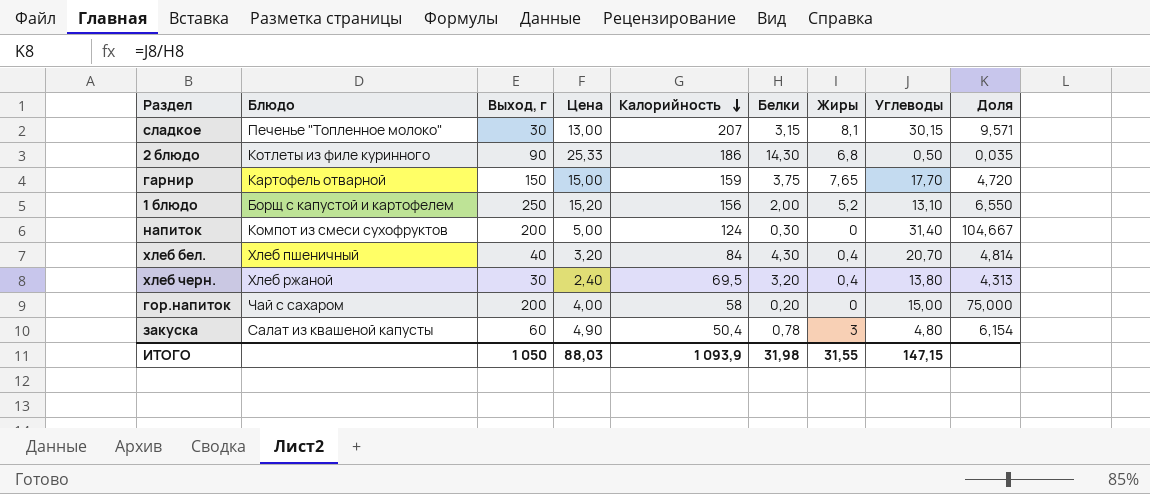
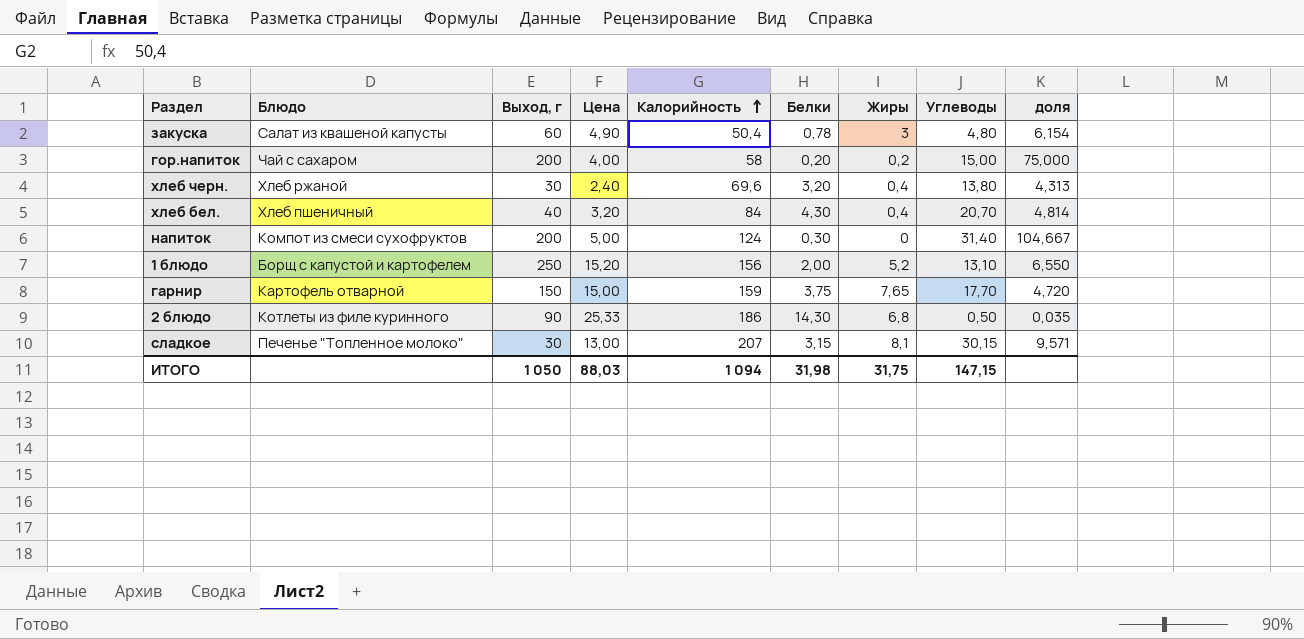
row order: Калорийность descending -> Калорийность ascending
column name: Доля -> доля
гор.напиток | Жиры: 0 -> 0,2
хлеб черн. | Калорийность: 69,5 -> 69,6
ИТОГО | Калорийность: 1 093,9 -> 1 094
ИТОГО | Жиры: 31,55 -> 31,75

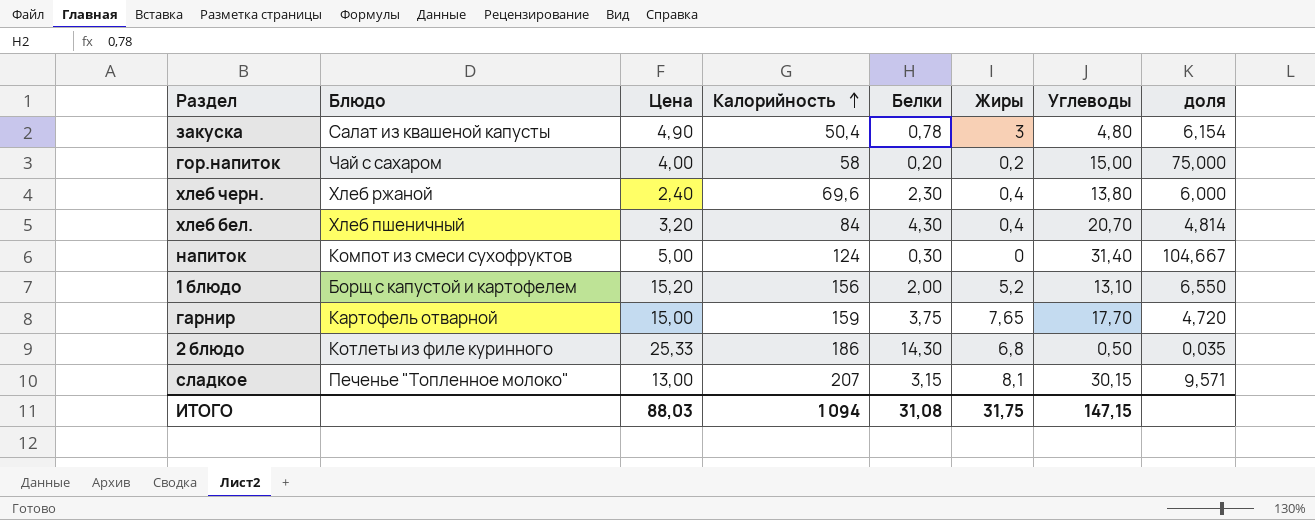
column Выход, г | position: 3 -> none
хлеб черн. | Белки: 3,20 -> 2,30
хлеб черн. | доля: 4,313 -> 6,000
ИТОГО | Белки: 31,98 -> 31,08

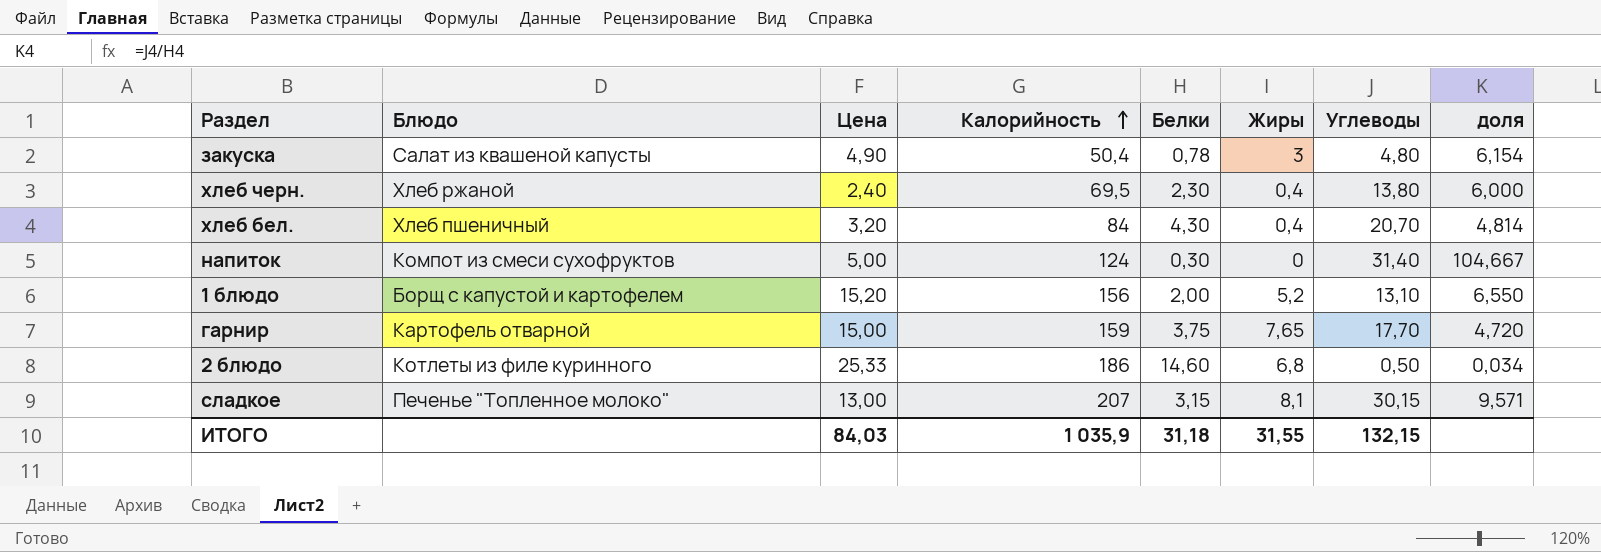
row гор.напиток: Чай с сахаром | 4,00 | 58 | 0,20 | 0,2 | 15,00 | 75,000 -> none
хлеб черн. | Калорийность: 69,6 -> 69,5
2 блюдо | Белки: 14,30 -> 14,60
2 блюдо | доля: 0,035 -> 0,034
ИТОГО | Цена: 88,03 -> 84,03
ИТОГО | Калорийность: 1 094 -> 1 035,9
ИТОГО | Белки: 31,08 -> 31,18
ИТОГО | Жиры: 31,75 -> 31,55
ИТОГО | Углеводы: 147,15 -> 132,15

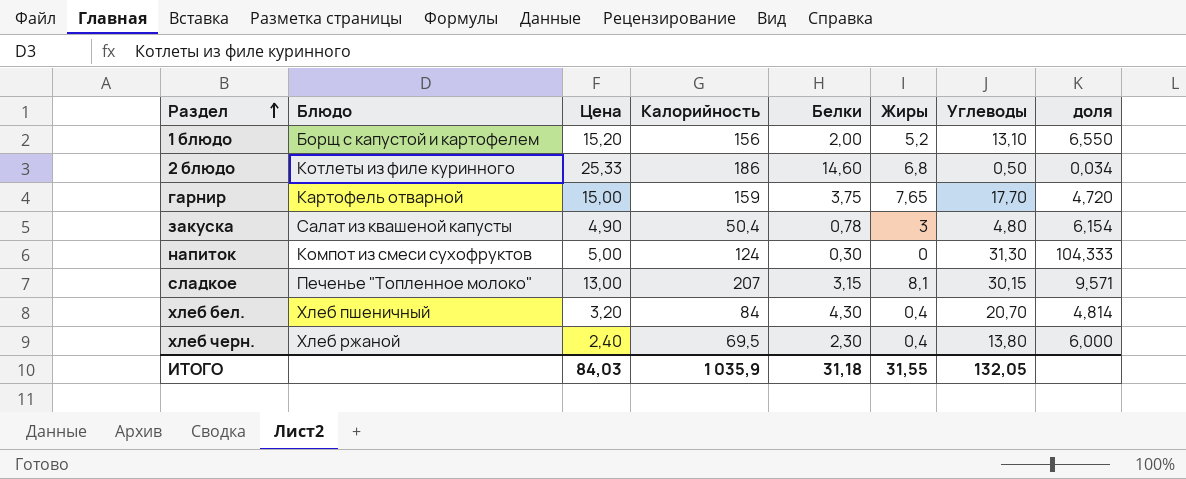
row order: Калорийность ascending -> Раздел ascending
напиток | Углеводы: 31,40 -> 31,30
напиток | доля: 104,667 -> 104,333
ИТОГО | Углеводы: 132,15 -> 132,05

